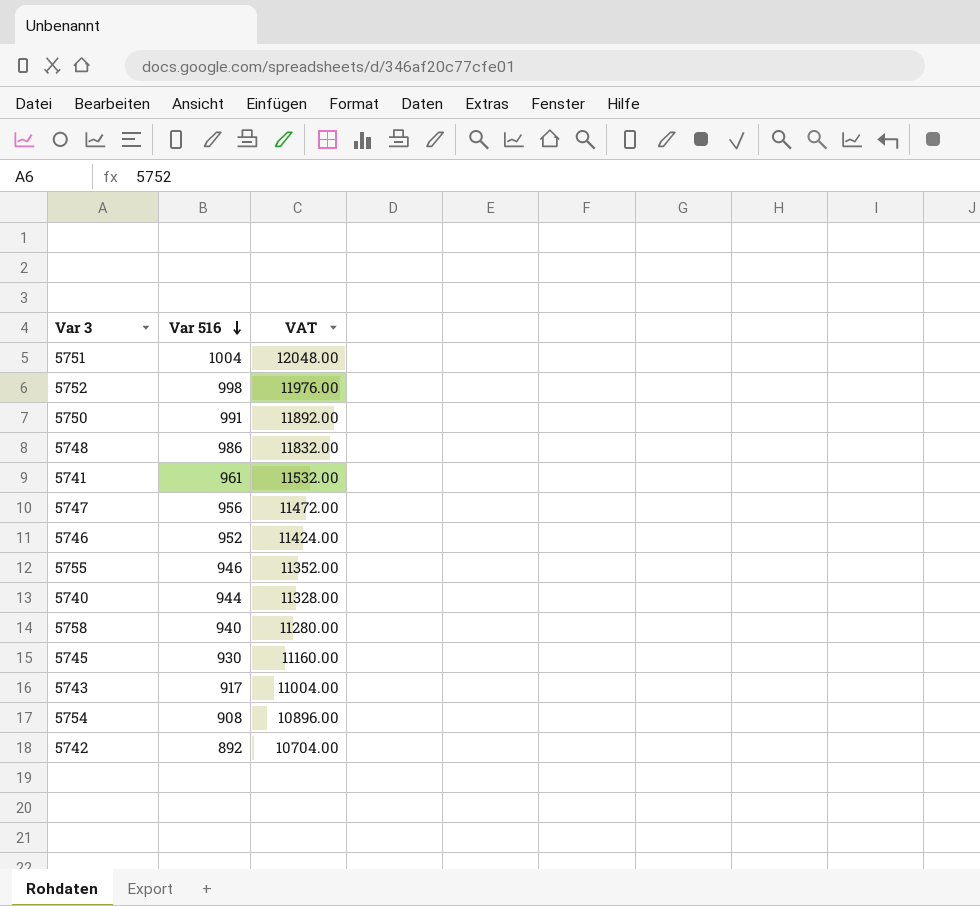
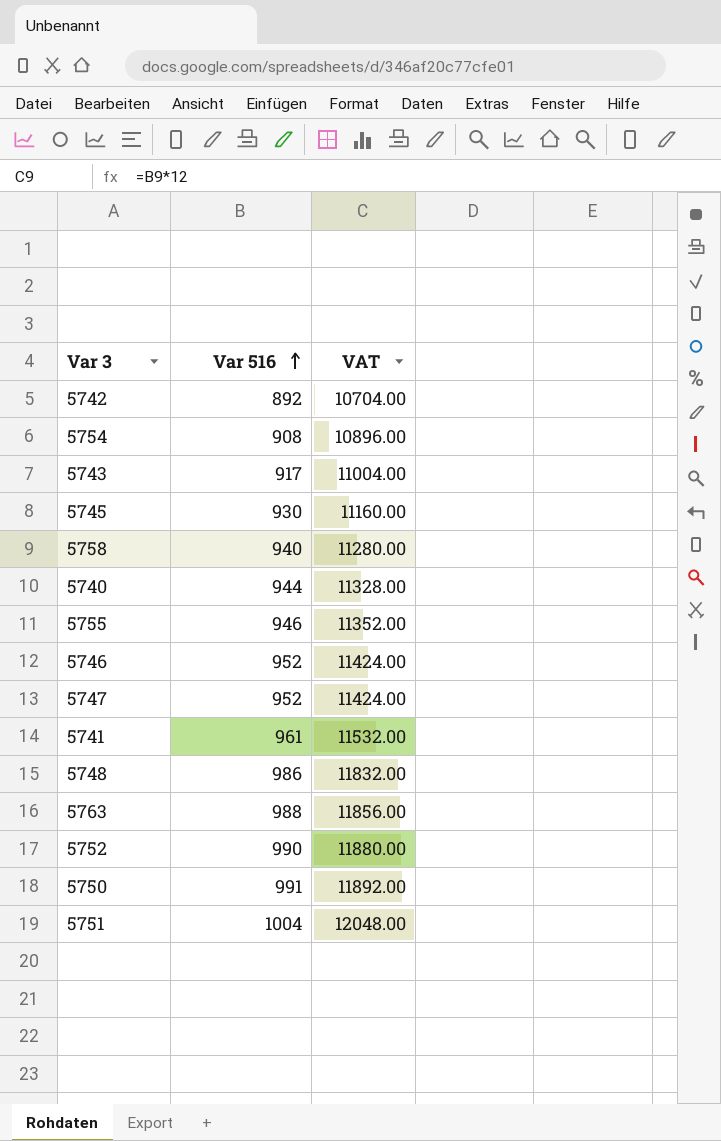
row order: Var 516 descending -> Var 516 ascending
5747 | Var 516: 956 -> 952
5747 | VAT: 11472.00 -> 11424.00
row 5763: none -> 988 | 11856.00
5752 | Var 516: 998 -> 990
5752 | VAT: 11976.00 -> 11880.00

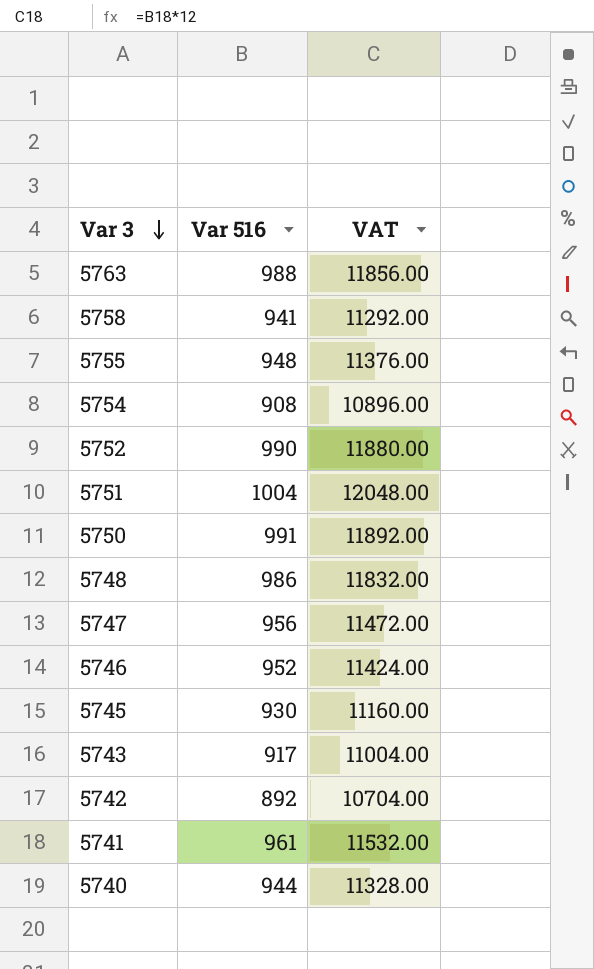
row order: Var 516 ascending -> Var 3 descending
5758 | Var 516: 940 -> 941
5758 | VAT: 11280.00 -> 11292.00
5755 | Var 516: 946 -> 948
5755 | VAT: 11352.00 -> 11376.00
5747 | Var 516: 952 -> 956
5747 | VAT: 11424.00 -> 11472.00

